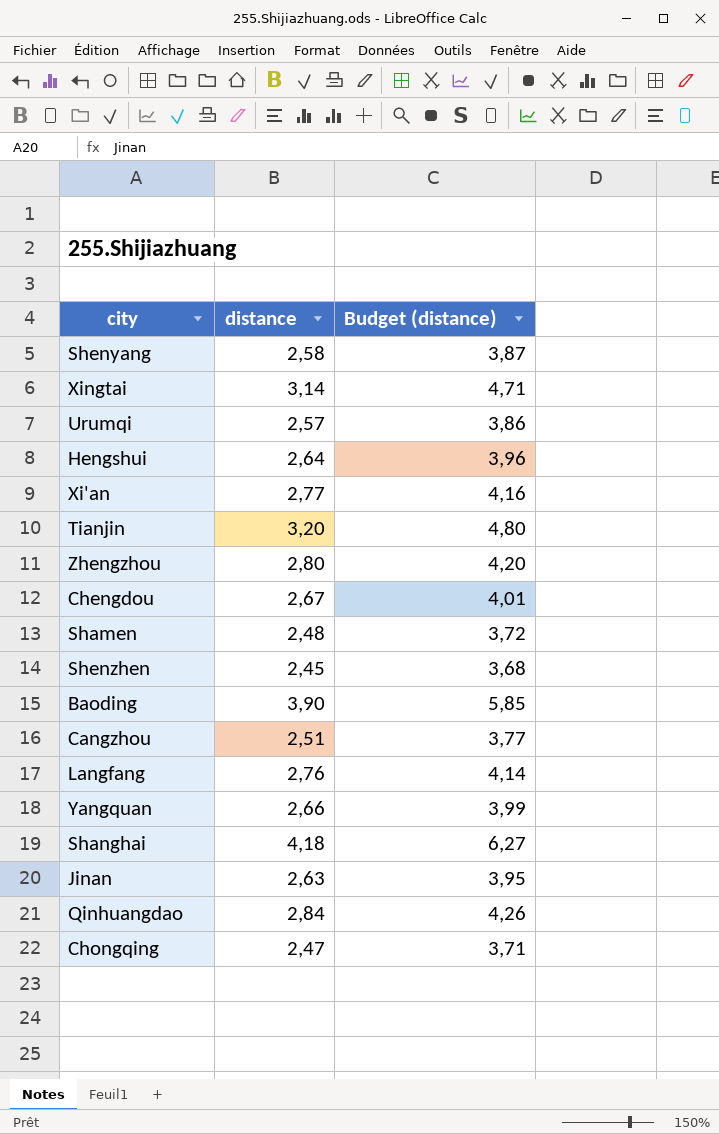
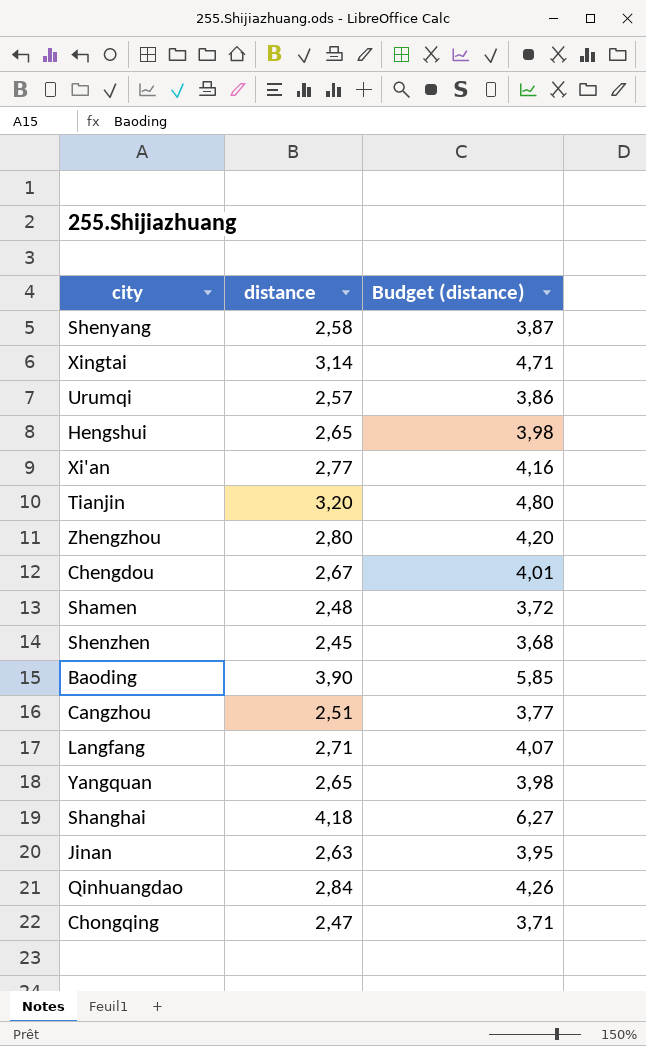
Hengshui | distance: 2,64 -> 2,65
Hengshui | Budget (distance): 3,96 -> 3,98
Langfang | distance: 2,76 -> 2,71
Langfang | Budget (distance): 4,14 -> 4,07
Yangquan | distance: 2,66 -> 2,65
Yangquan | Budget (distance): 3,99 -> 3,98

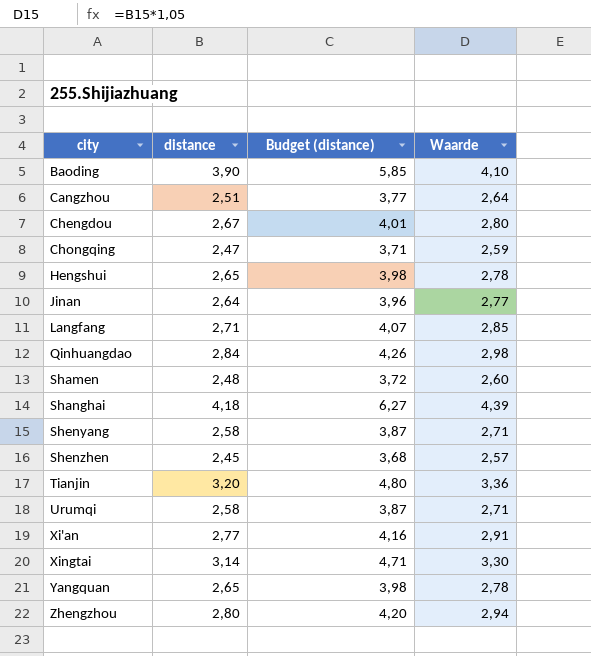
row order: none -> city ascending
column Waarde | formula: none -> [distance] * 1,05
Jinan | distance: 2,63 -> 2,64
Jinan | Budget (distance): 3,95 -> 3,96
Urumqi | distance: 2,57 -> 2,58
Urumqi | Budget (distance): 3,86 -> 3,87

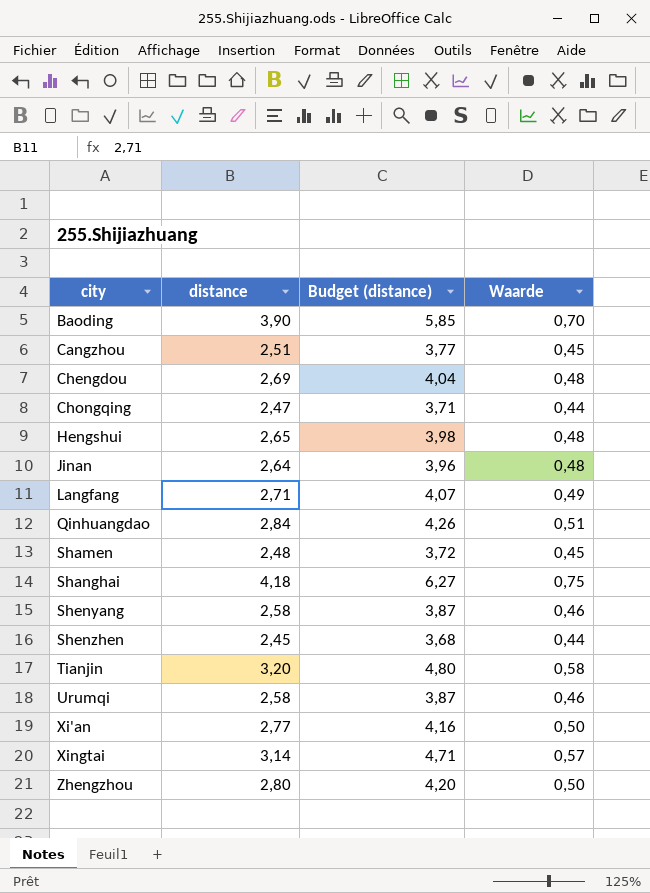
column Waarde | formula: [distance] * 1,05 -> [distance] * 0,18
row Yangquan: 2,65 | 3,98 | 2,78 -> none
Chengdou | distance: 2,67 -> 2,69
Chengdou | Budget (distance): 4,01 -> 4,04

